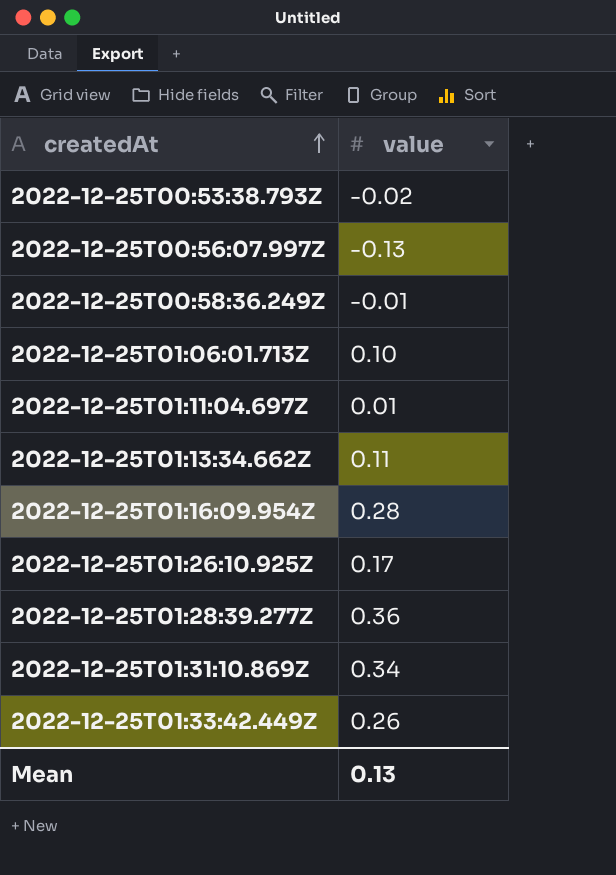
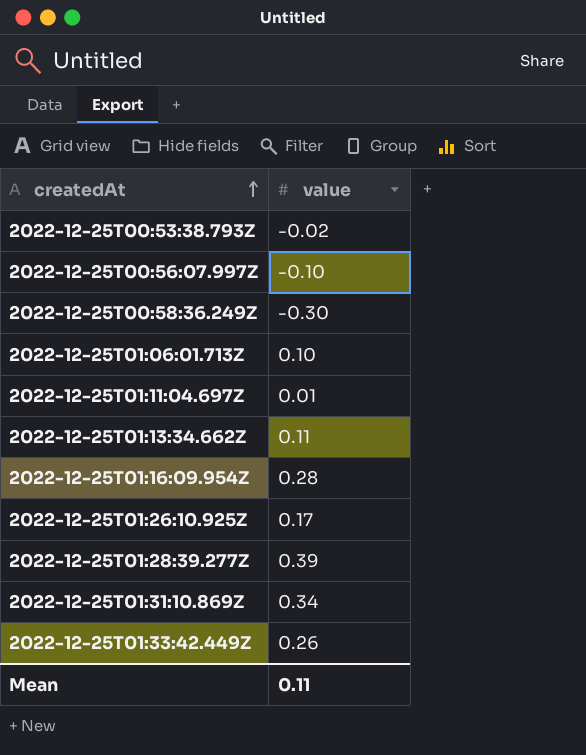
2022-12-25T00:56:07.997Z | value: -0.13 -> -0.10
2022-12-25T00:58:36.249Z | value: -0.01 -> -0.30
2022-12-25T01:28:39.277Z | value: 0.36 -> 0.39
Mean | value: 0.13 -> 0.11

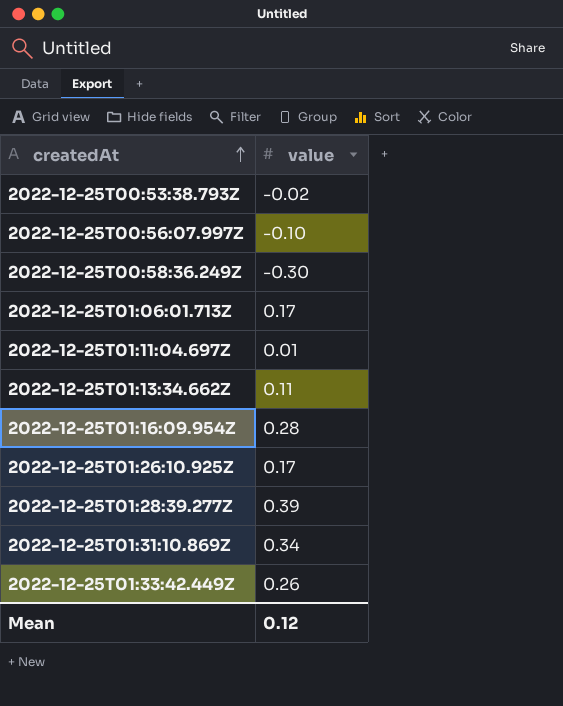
2022-12-25T01:06:01.713Z | value: 0.10 -> 0.17
Mean | value: 0.11 -> 0.12

